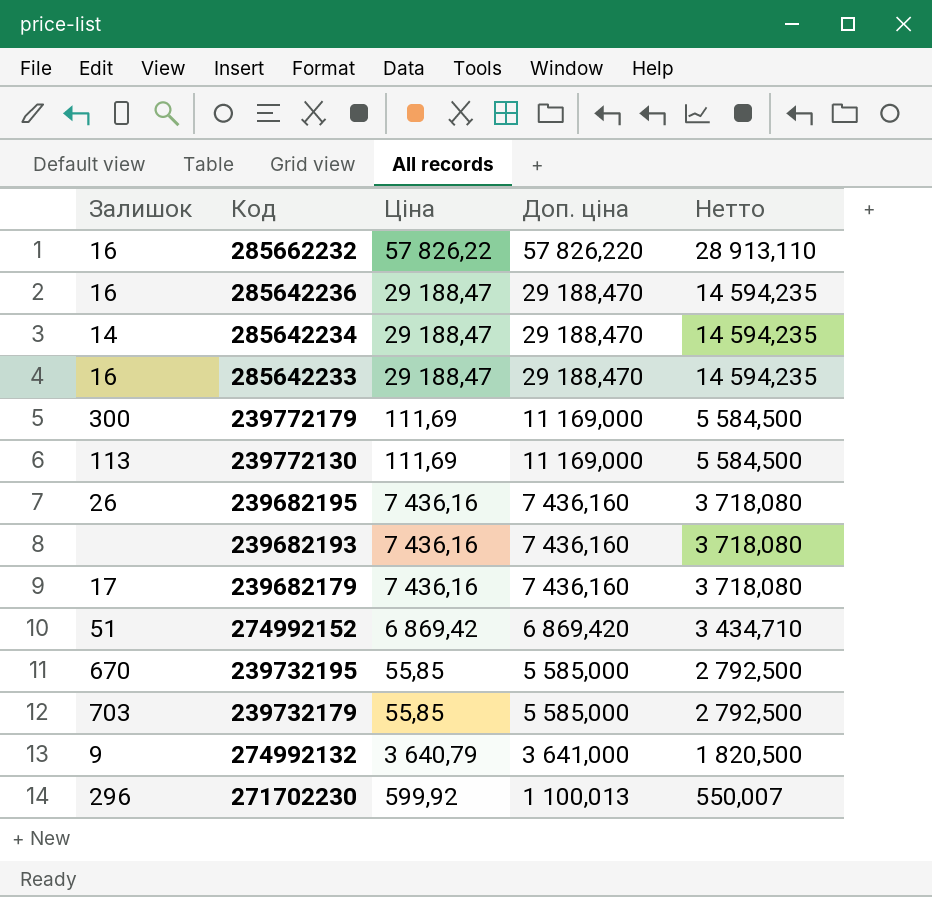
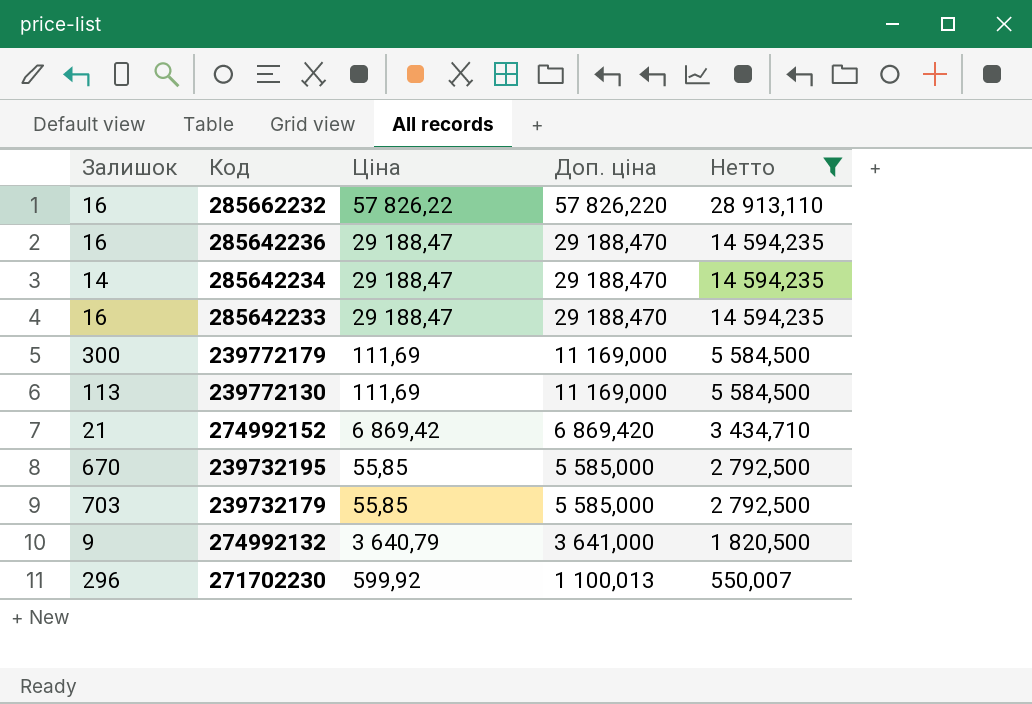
filter: none -> Нетто != 3 718,080
274992152 | Залишок: 51 -> 21

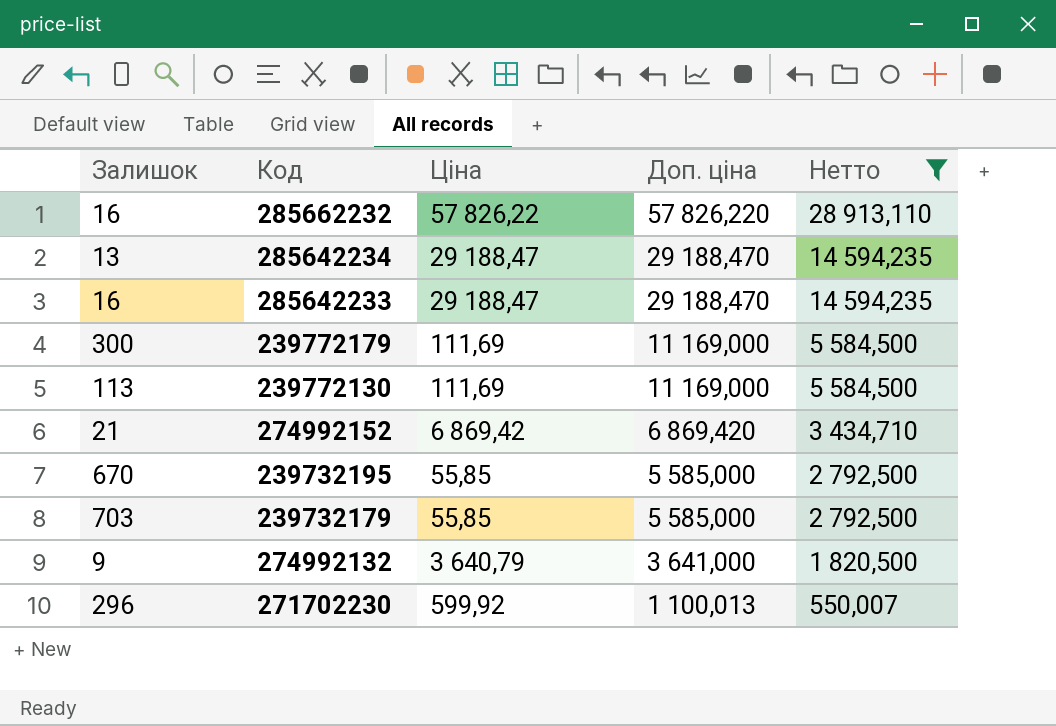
row 285642236: 16 | 29 188,47 | 29 188,470 | 14 594,235 -> none
285642234 | Залишок: 14 -> 13

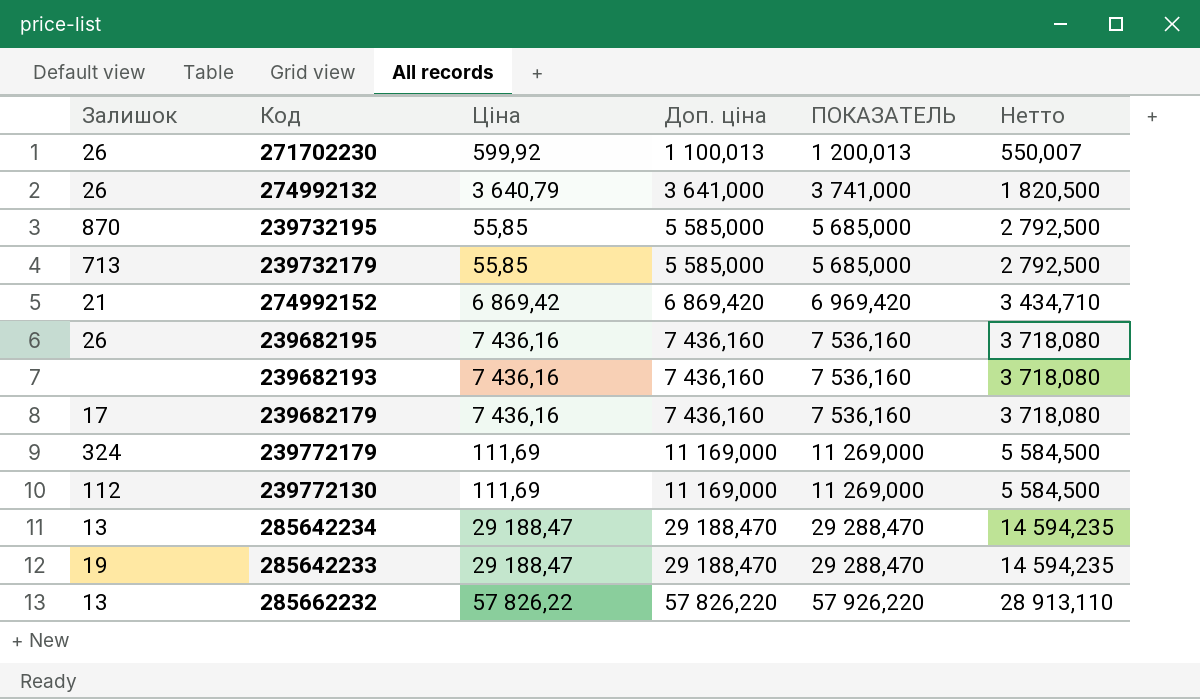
filter: Нетто != 3 718,080 -> none
row order: Доп. ціна descending -> Доп. ціна ascending
column ПОКАЗАТЕЛЬ | formula: none -> [Доп. ціна] + 100
271702230 | Залишок: 296 -> 26
274992132 | Залишок: 9 -> 26
239732195 | Залишок: 670 -> 870
239732179 | Залишок: 703 -> 713
239772179 | Залишок: 300 -> 324
239772130 | Залишок: 113 -> 112
285642233 | Залишок: 16 -> 19
285662232 | Залишок: 16 -> 13

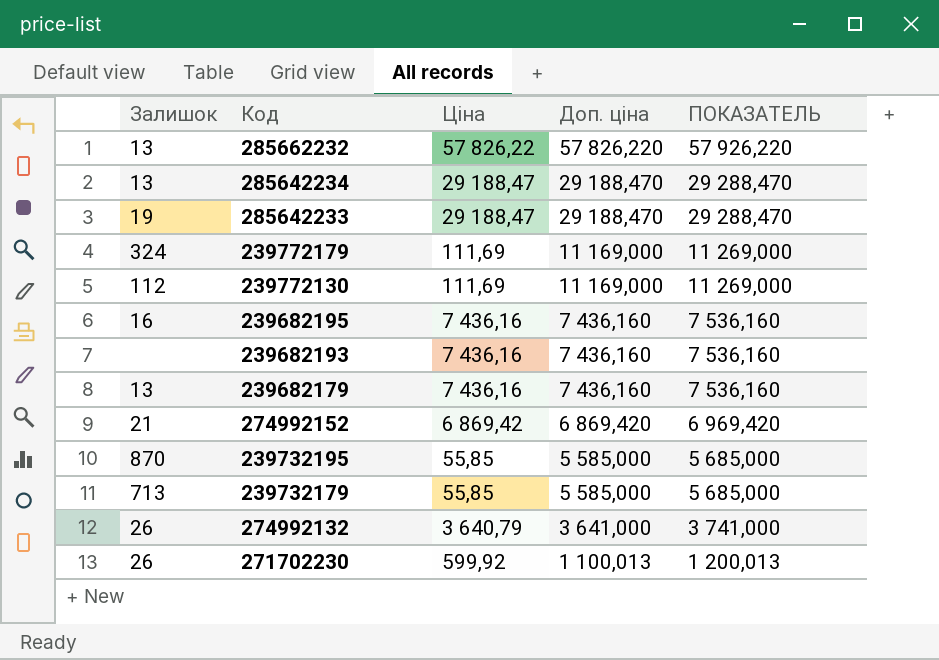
row order: Доп. ціна ascending -> Доп. ціна descending
column Нетто | formula: [Доп. ціна] * 0,5 -> none
239682195 | Залишок: 26 -> 16
239682179 | Залишок: 17 -> 13

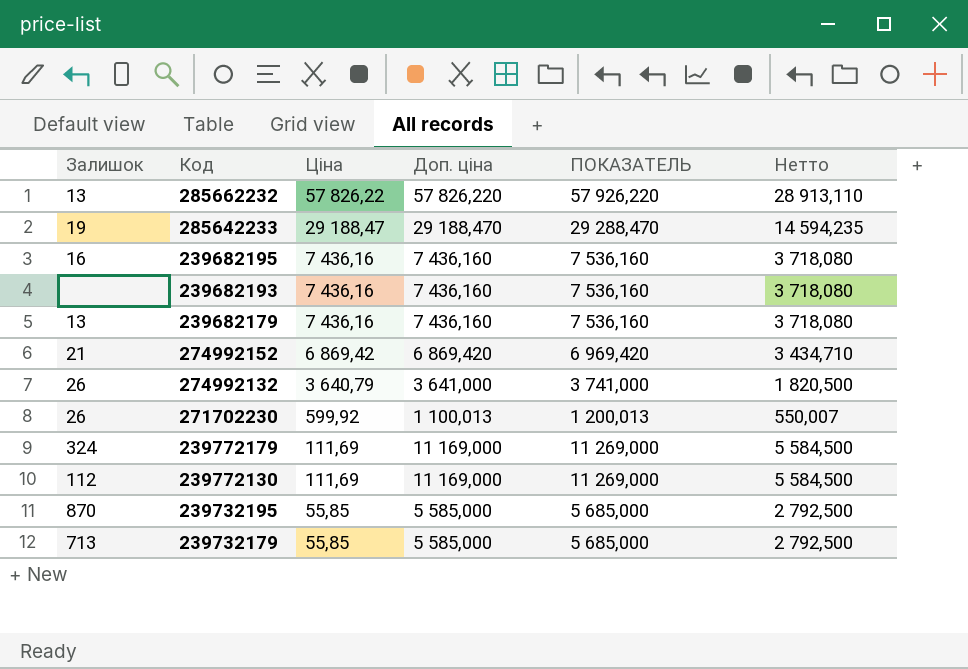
row order: Доп. ціна descending -> Ціна descending
column Нетто | formula: none -> [Доп. ціна] * 0,5
row 285642234: 13 | 29 188,47 | 29 188,470 | 29 288,470 -> none

